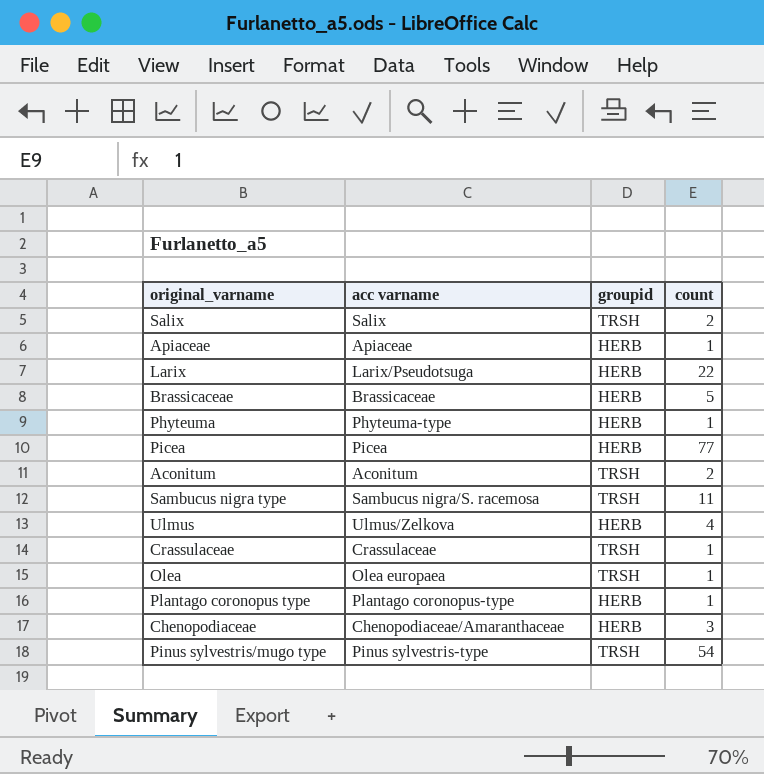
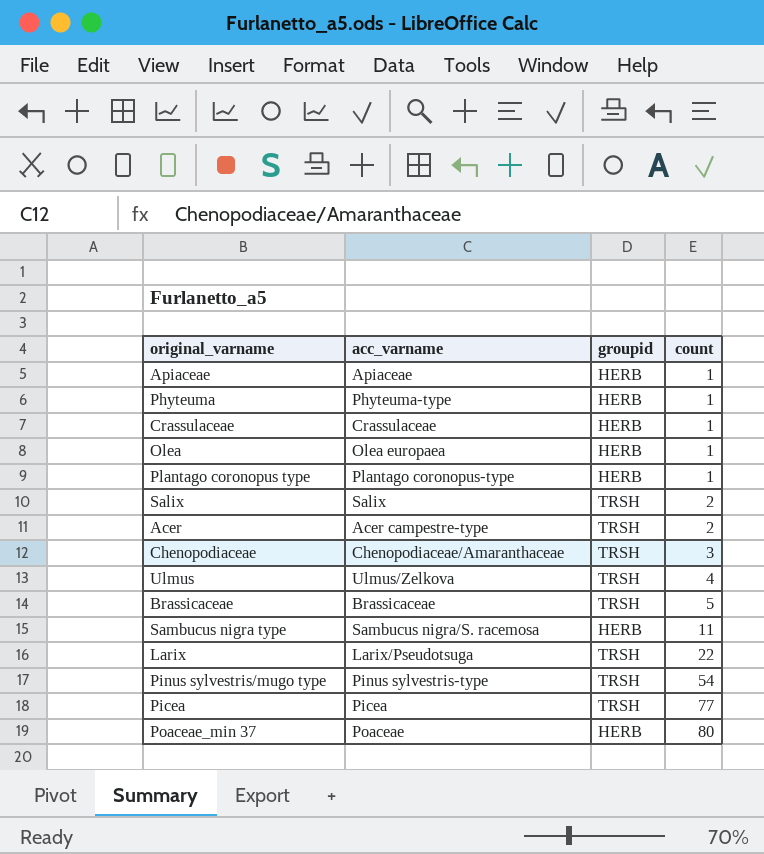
row order: none -> count ascending
column name: acc varname -> acc_varname
row Aconitum: Aconitum | TRSH | 2 -> none
Crassulaceae | groupid: TRSH -> HERB
Olea | groupid: TRSH -> HERB
row Acer: none -> Acer campestre-type | TRSH | 2
Chenopodiaceae | groupid: HERB -> TRSH
Ulmus | groupid: HERB -> TRSH
Brassicaceae | groupid: HERB -> TRSH
Sambucus nigra type | groupid: TRSH -> HERB
Larix | groupid: HERB -> TRSH
Picea | groupid: HERB -> TRSH
row Poaceae_min 37: none -> Poaceae | HERB | 80

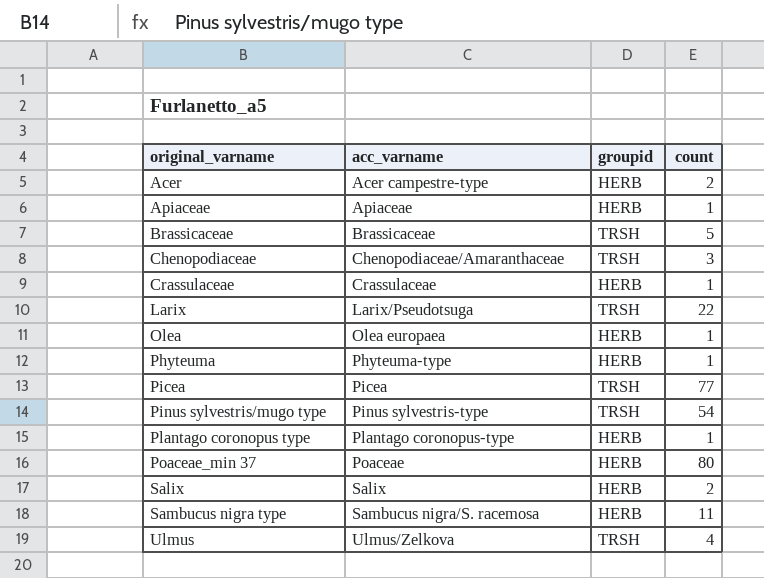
row order: count ascending -> original_varname ascending
Acer | groupid: TRSH -> HERB
Salix | groupid: TRSH -> HERB

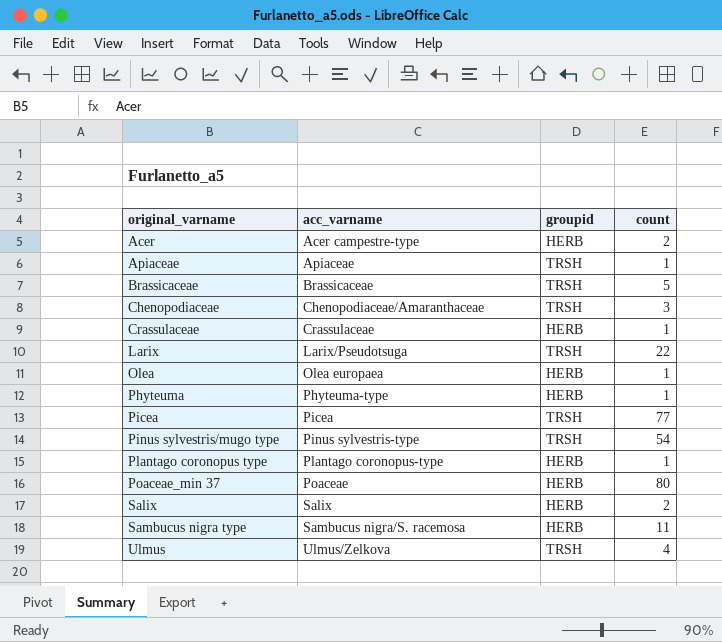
Apiaceae | groupid: HERB -> TRSH

